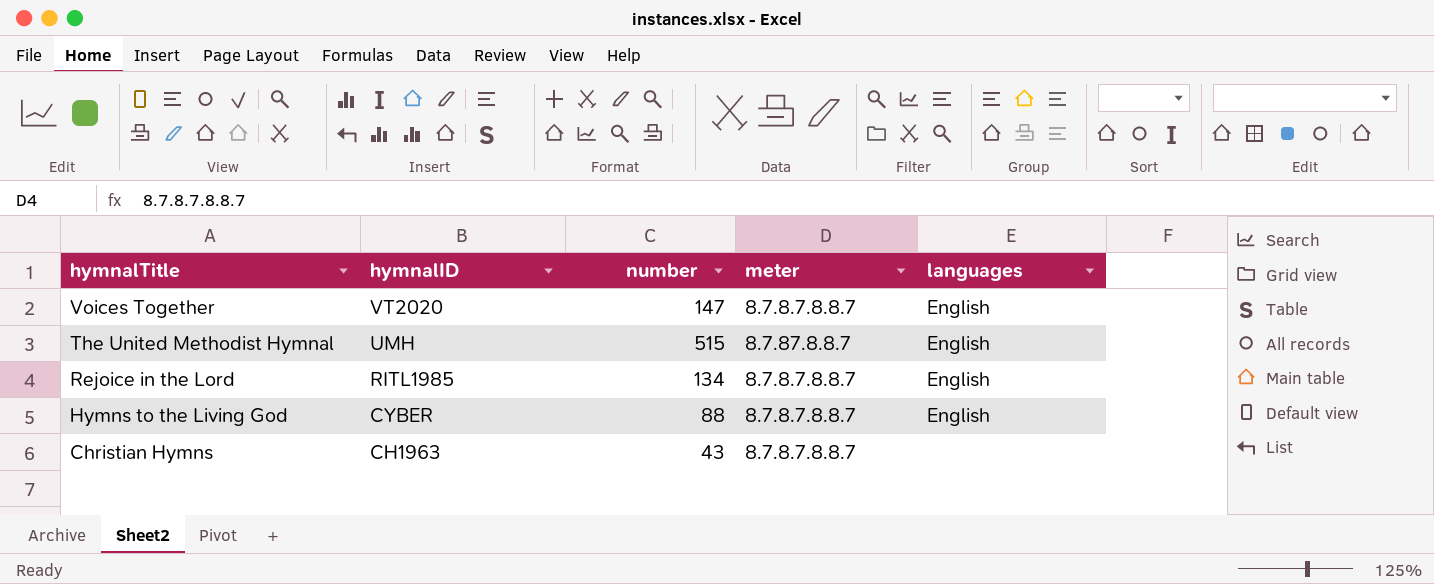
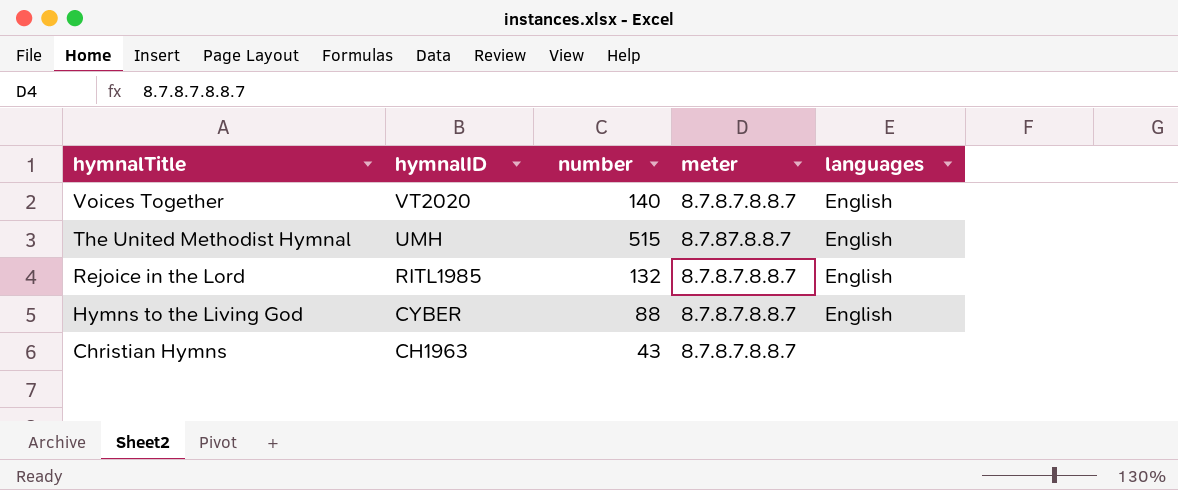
Voices Together | number: 147 -> 140
Rejoice in the Lord | number: 134 -> 132

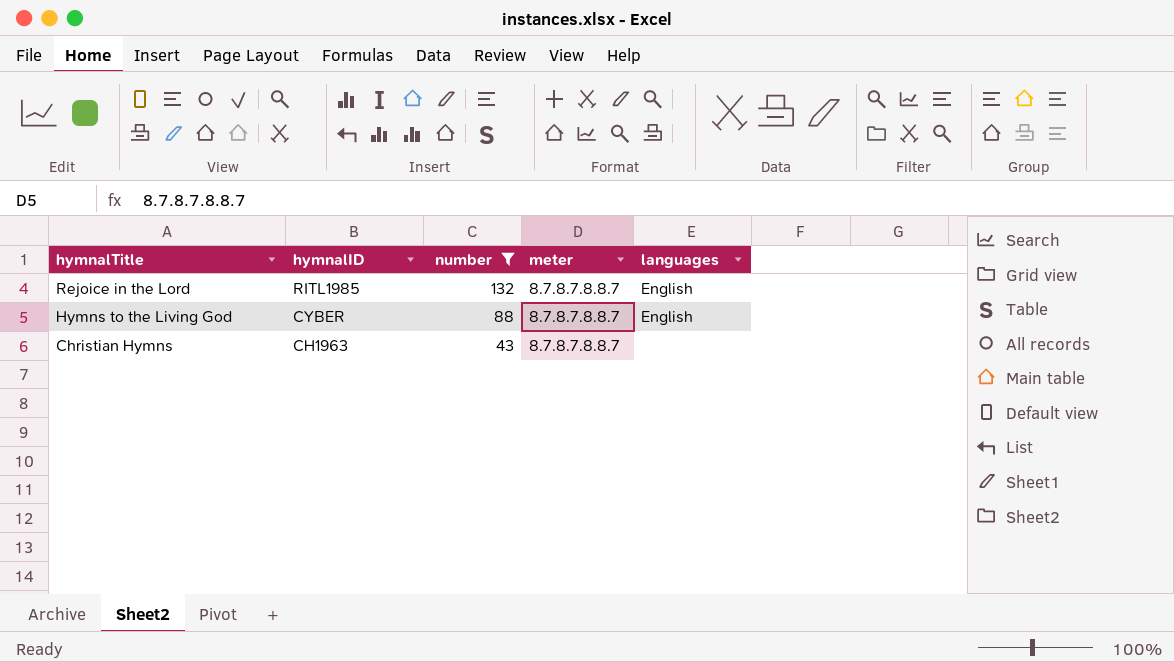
filter: none -> number <= 132

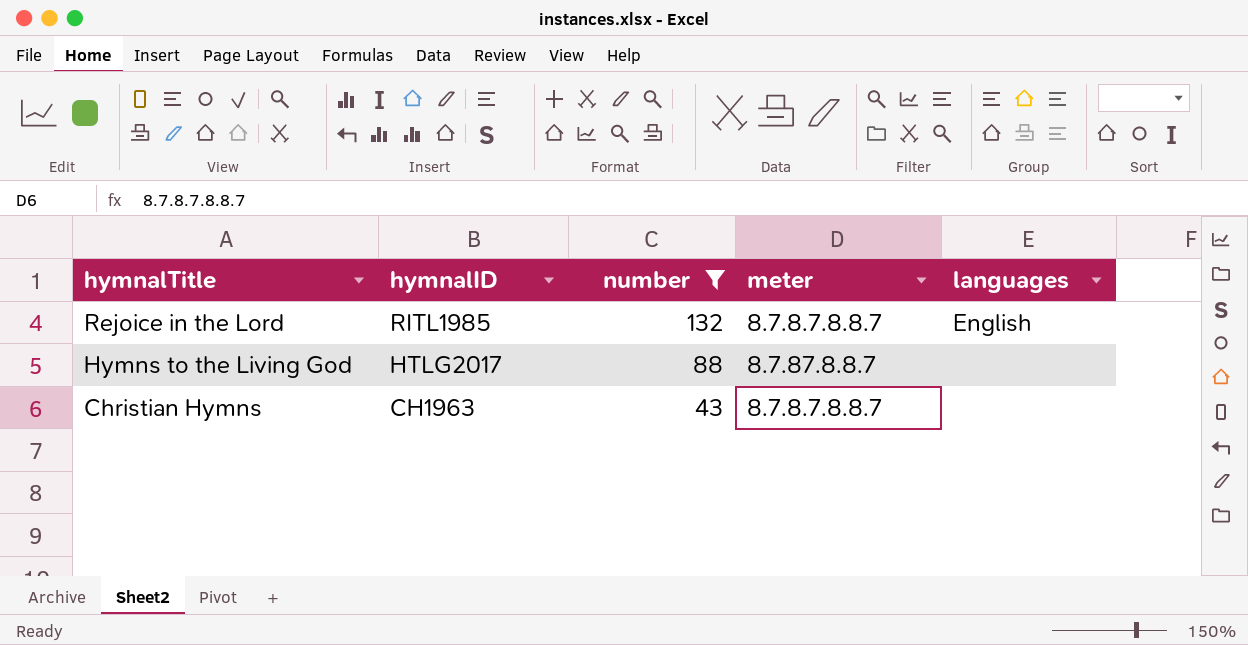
Hymns to the Living God | hymnalID: CYBER -> HTLG2017
Hymns to the Living God | meter: 8.7.8.7.8.8.7 -> 8.7.87.8.8.7
Hymns to the Living God | languages: English -> none

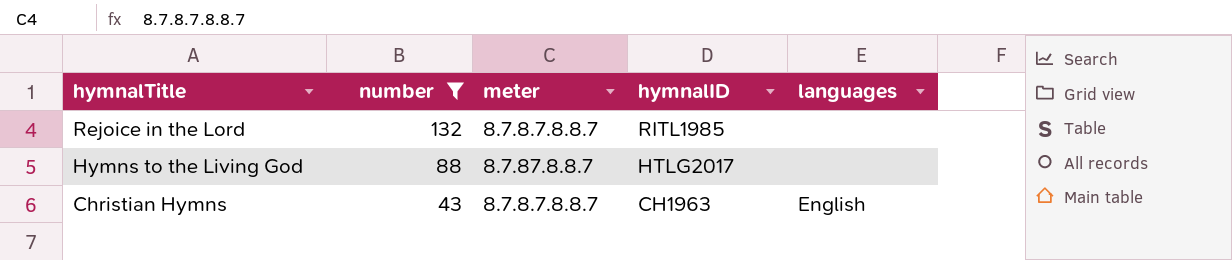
column hymnalID | position: 2 -> 4
Rejoice in the Lord | languages: English -> none
Christian Hymns | languages: none -> English

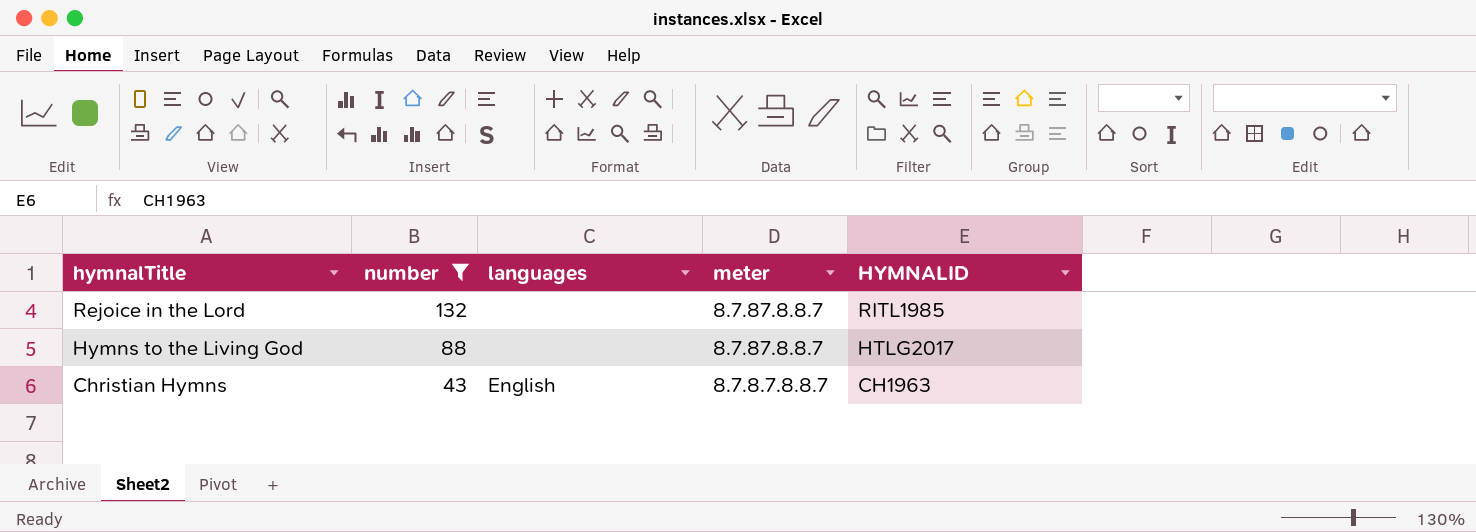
column languages | position: 5 -> 3
column name: hymnalID -> HYMNALID
Rejoice in the Lord | meter: 8.7.8.7.8.8.7 -> 8.7.87.8.8.7

